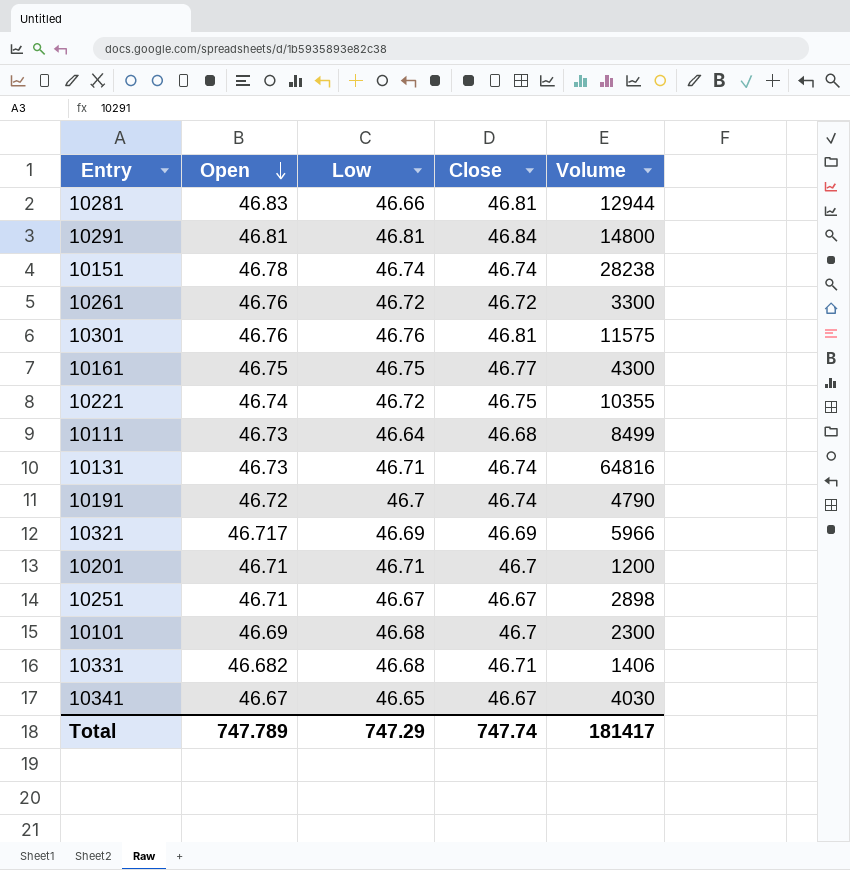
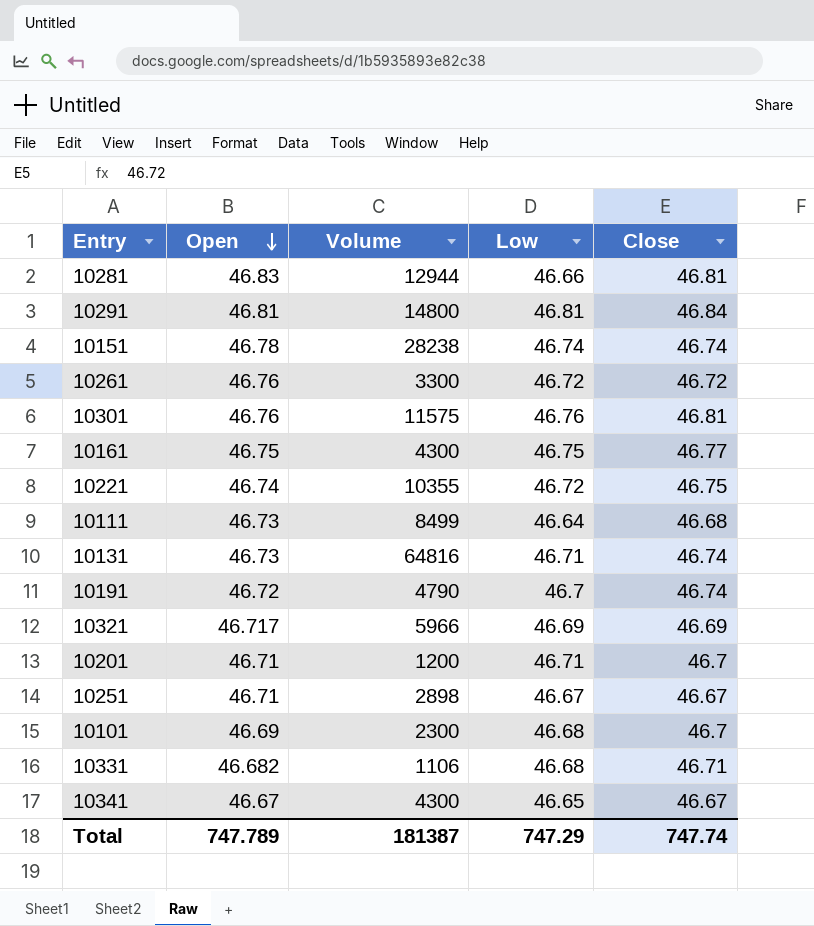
column Volume | position: 5 -> 3
10331 | Volume: 1406 -> 1106
10341 | Volume: 4030 -> 4300
Total | Volume: 181417 -> 181387

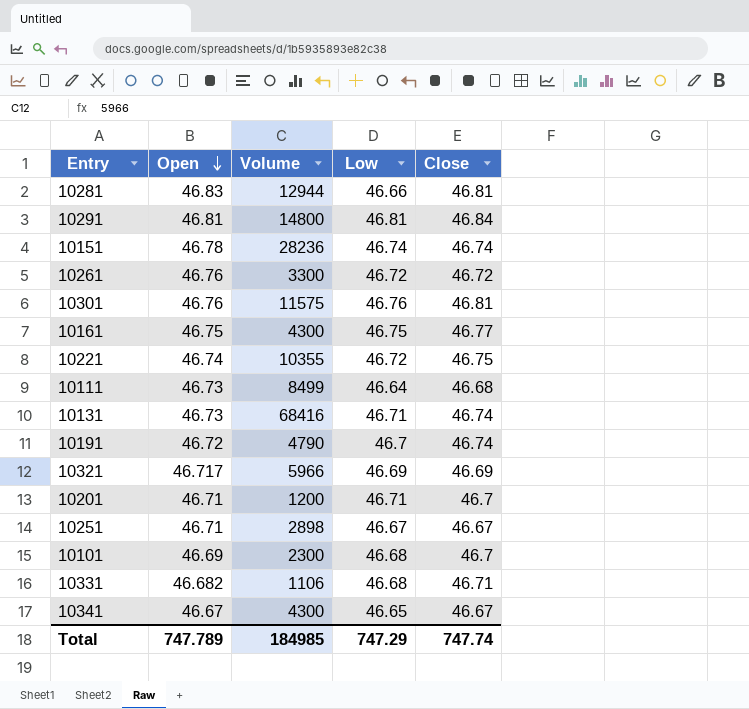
10151 | Volume: 28238 -> 28236
10131 | Volume: 64816 -> 68416
Total | Volume: 181387 -> 184985

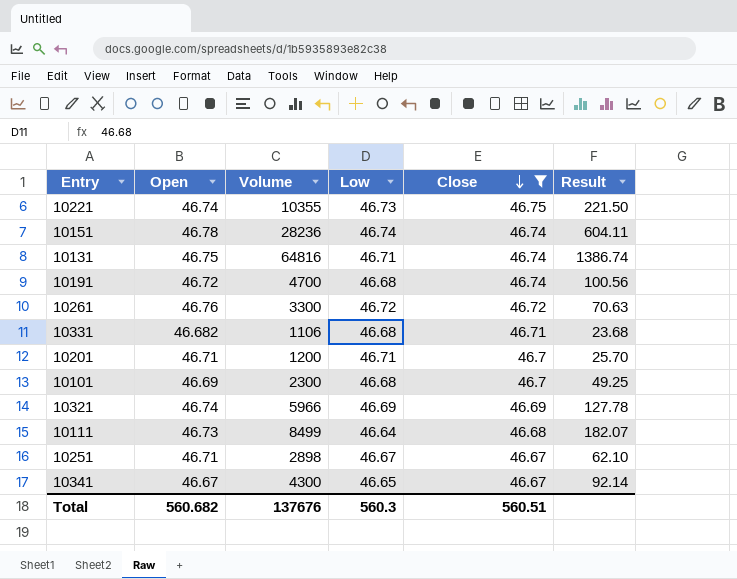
filter: none -> Close <= 46.75
row order: Open descending -> Close descending
column Result | formula: none -> [Volume] / [Close]
10221 | Low: 46.72 -> 46.73
10131 | Open: 46.73 -> 46.75
10131 | Volume: 68416 -> 64816
10191 | Volume: 4790 -> 4700
10191 | Low: 46.7 -> 46.68
10321 | Open: 46.717 -> 46.74
Total | Open: 747.789 -> 560.682
Total | Volume: 184985 -> 137676
Total | Low: 747.29 -> 560.3
Total | Close: 747.74 -> 560.51

